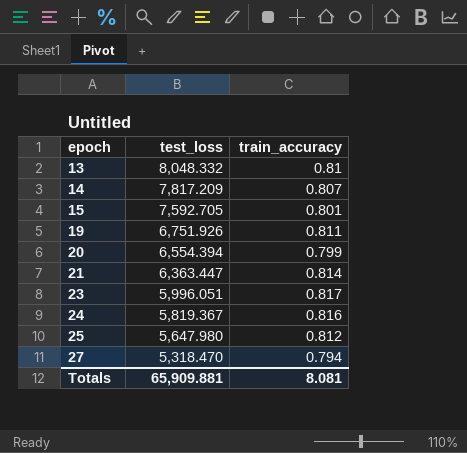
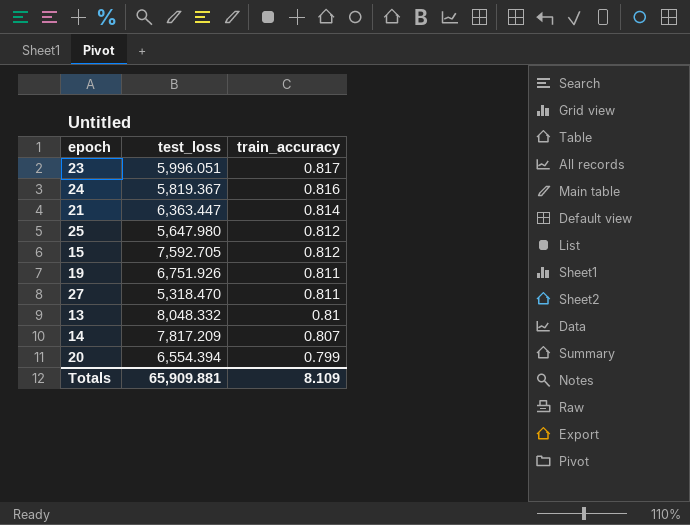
row order: epoch ascending -> train_accuracy descending
15 | train_accuracy: 0.801 -> 0.812
27 | train_accuracy: 0.794 -> 0.811
Totals | train_accuracy: 8.081 -> 8.109

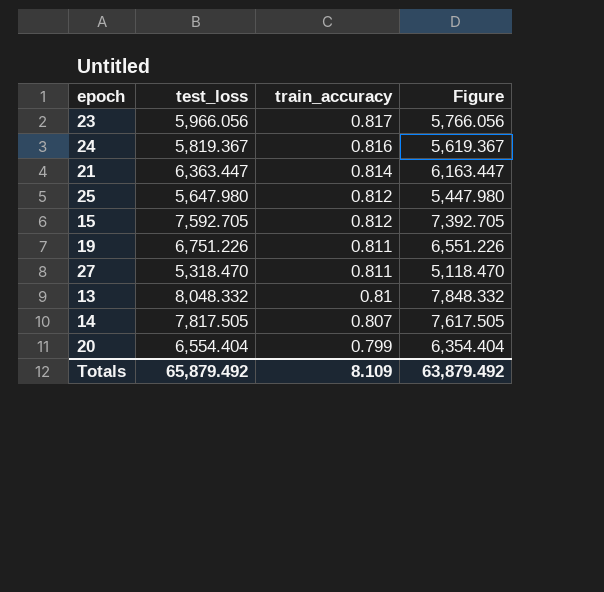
column Figure | formula: none -> [test_loss] - 200
23 | test_loss: 5,996.051 -> 5,966.056
19 | test_loss: 6,751.926 -> 6,751.226
14 | test_loss: 7,817.209 -> 7,817.505
20 | test_loss: 6,554.394 -> 6,554.404
Totals | test_loss: 65,909.881 -> 65,879.492

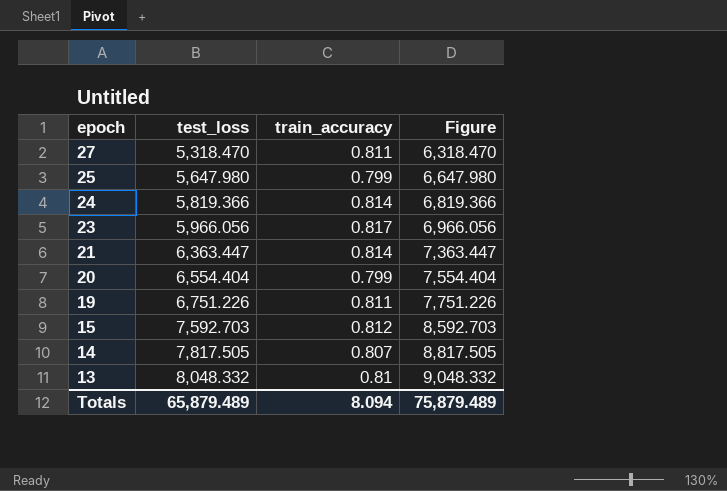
row order: train_accuracy descending -> epoch descending
column Figure | formula: [test_loss] - 200 -> [test_loss] + 1000
25 | train_accuracy: 0.812 -> 0.799
24 | test_loss: 5,819.367 -> 5,819.366
24 | train_accuracy: 0.816 -> 0.814
15 | test_loss: 7,592.705 -> 7,592.703
Totals | test_loss: 65,879.492 -> 65,879.489
Totals | train_accuracy: 8.109 -> 8.094
Totals | Figure: 63,879.492 -> 75,879.489

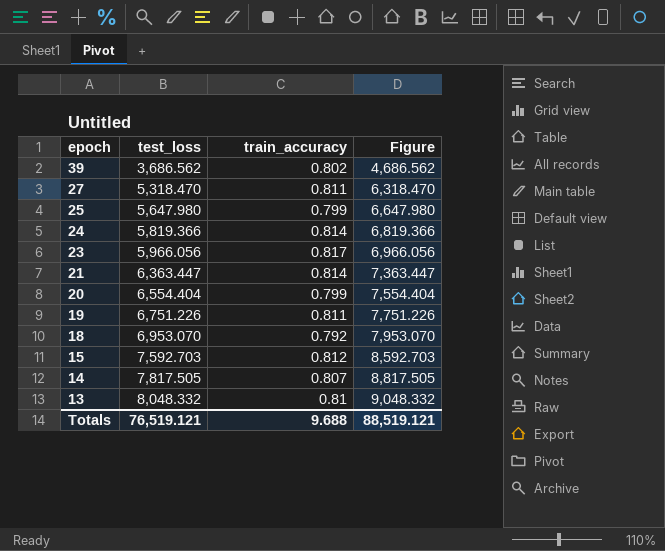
row 39: none -> 3,686.562 | 0.802 | 4,686.562
row 18: none -> 6,953.070 | 0.792 | 7,953.070
Totals | test_loss: 65,879.489 -> 76,519.121
Totals | train_accuracy: 8.094 -> 9.688
Totals | Figure: 75,879.489 -> 88,519.121

